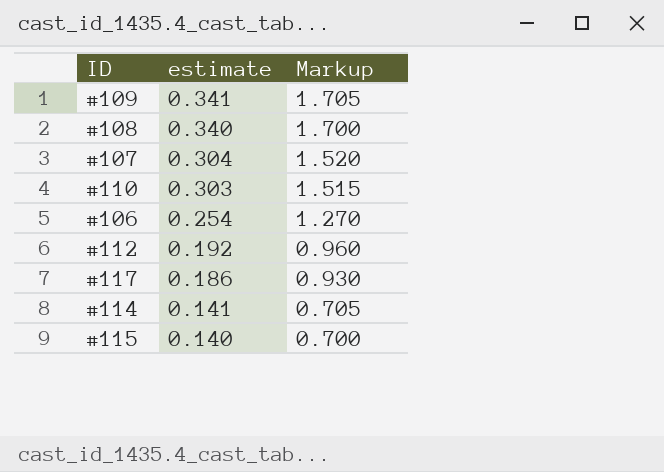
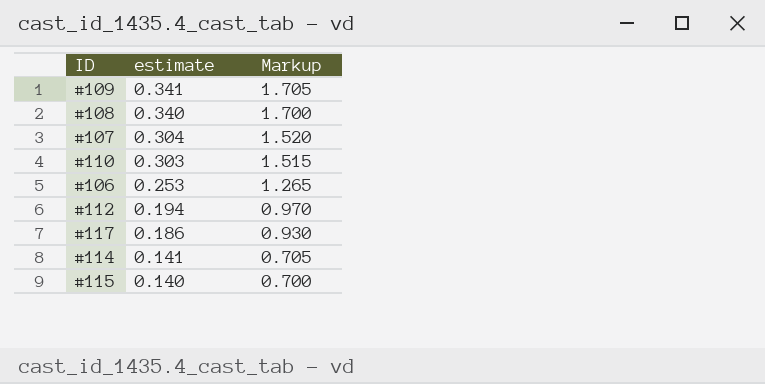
#106 | estimate: 0.254 -> 0.253
#106 | Markup: 1.270 -> 1.265
#112 | estimate: 0.192 -> 0.194
#112 | Markup: 0.960 -> 0.970

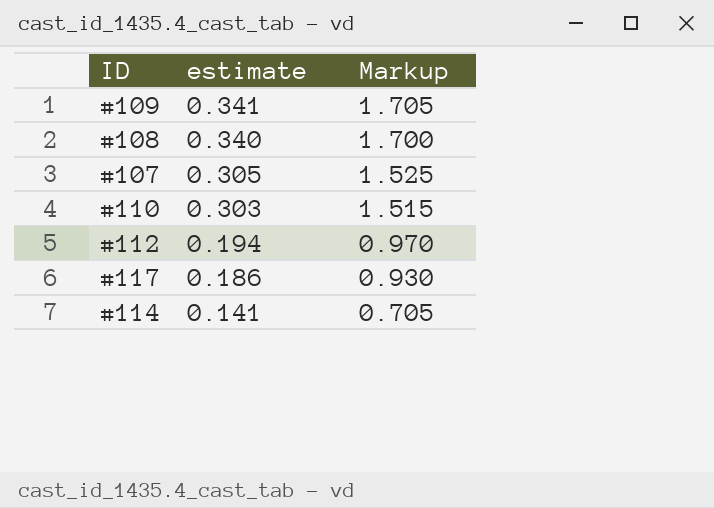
row #106: 0.253 | 1.265 -> none
row #115: 0.140 | 0.700 -> none
#107 | estimate: 0.304 -> 0.305
#107 | Markup: 1.520 -> 1.525

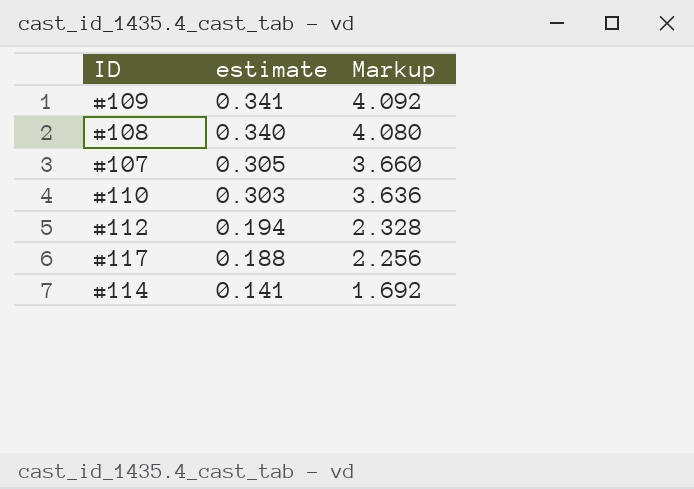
column Markup | formula: [estimate] * 5 -> [estimate] * 12
#117 | estimate: 0.186 -> 0.188

